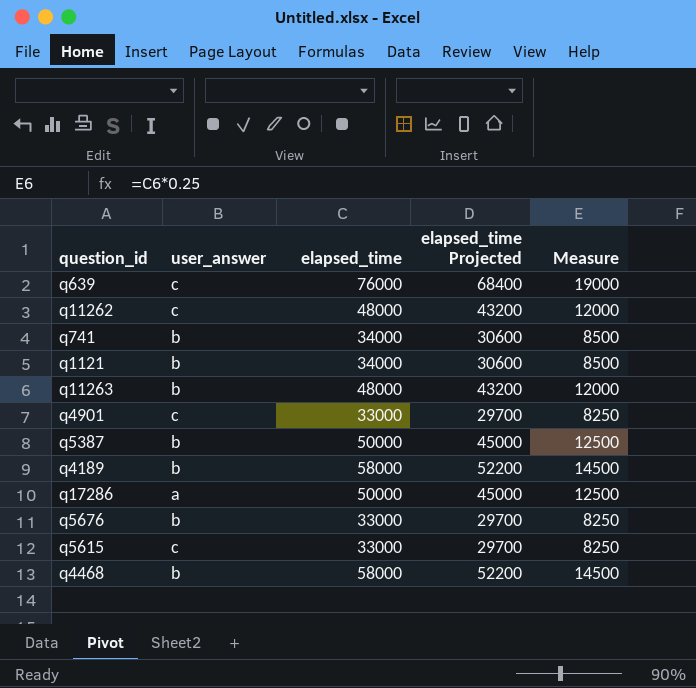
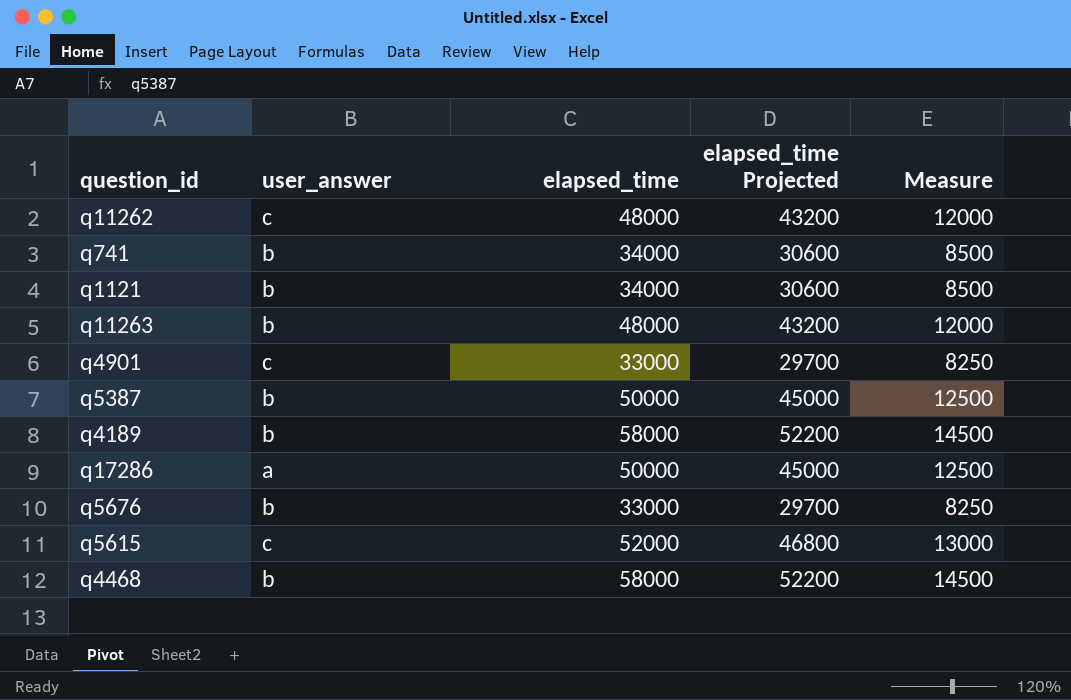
row q639: c | 76000 | 68400 | 19000 -> none
q5615 | elapsed_time: 33000 -> 52000
q5615 | elapsed_time Projected: 29700 -> 46800
q5615 | Measure: 8250 -> 13000

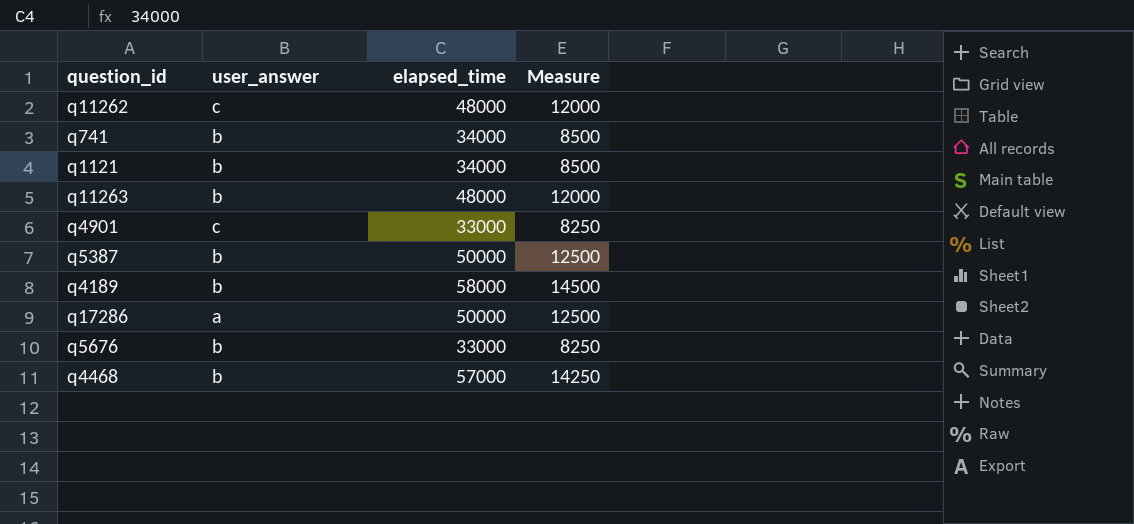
column elapsed_time Projected | formula: [elapsed_time] * 0.9 -> none
row q5615: c | 52000 | 46800 | 13000 -> none
q4468 | elapsed_time: 58000 -> 57000
q4468 | Measure: 14500 -> 14250

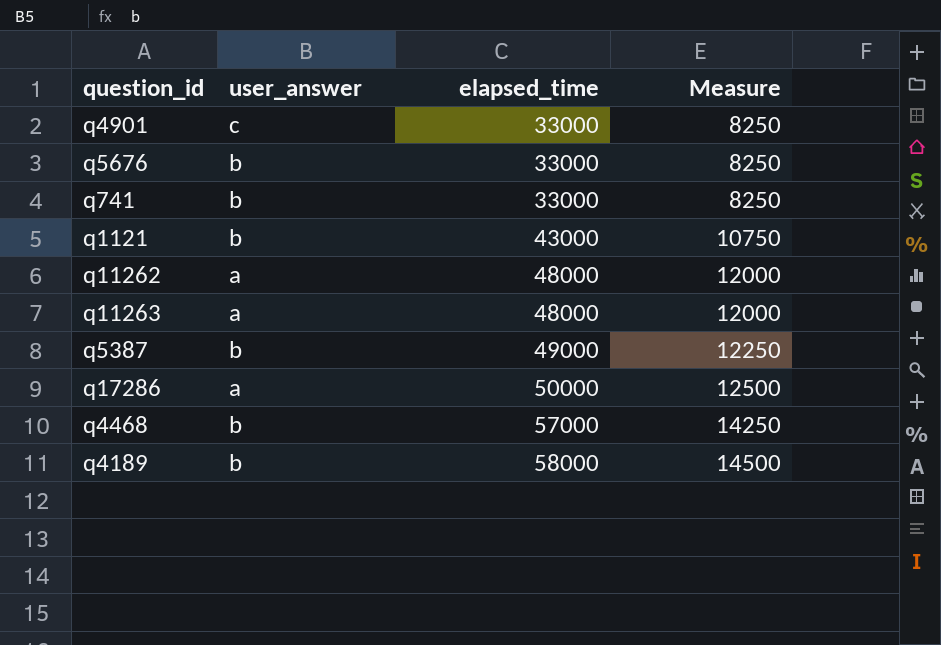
row order: none -> elapsed_time ascending
q741 | elapsed_time: 34000 -> 33000
q741 | Measure: 8500 -> 8250
q1121 | elapsed_time: 34000 -> 43000
q1121 | Measure: 8500 -> 10750
q11262 | user_answer: c -> a
q11263 | user_answer: b -> a
q5387 | elapsed_time: 50000 -> 49000
q5387 | Measure: 12500 -> 12250

